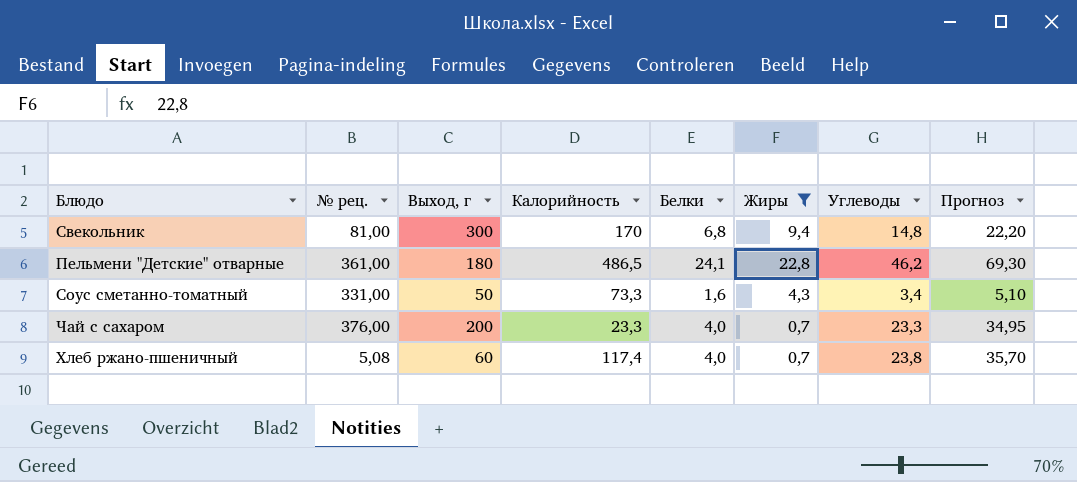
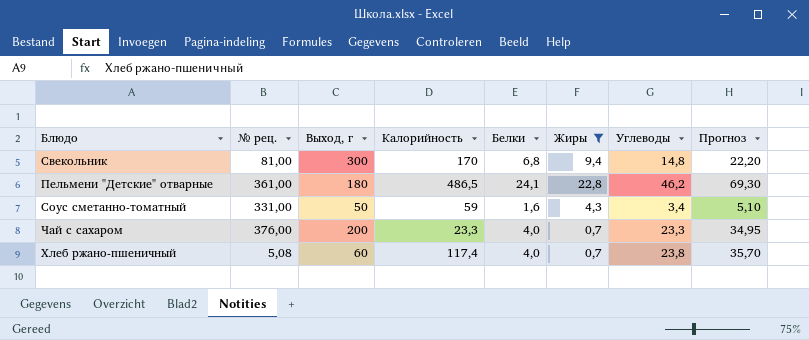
Соус сметанно-томатный | Калорийность: 73,3 -> 59

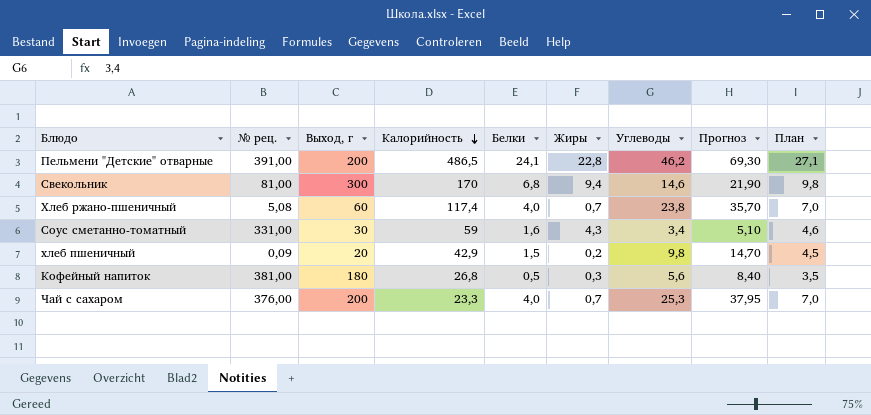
filter: Жиры >= 0,7 -> none
row order: none -> Калорийность descending
column План | formula: none -> [Белки] + 3
Пельмени "Детские" отварные | № рец.: 361,00 -> 391,00
Пельмени "Детские" отварные | Выход, г: 180 -> 200
Свекольник | Углеводы: 14,8 -> 14,6
Свекольник | Прогноз: 22,20 -> 21,90
Соус сметанно-томатный | Выход, г: 50 -> 30
Чай с сахаром | Углеводы: 23,3 -> 25,3
Чай с сахаром | Прогноз: 34,95 -> 37,95

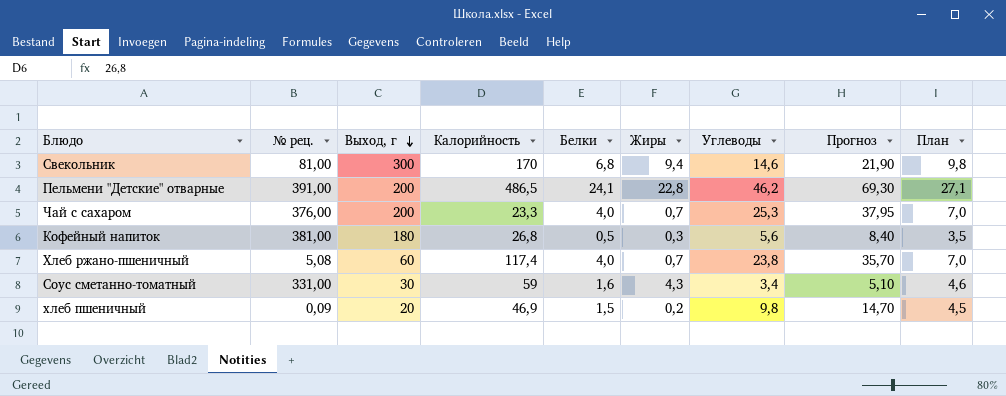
row order: Калорийность descending -> Выход, г descending
хлеб пшеничный | Калорийность: 42,9 -> 46,9

